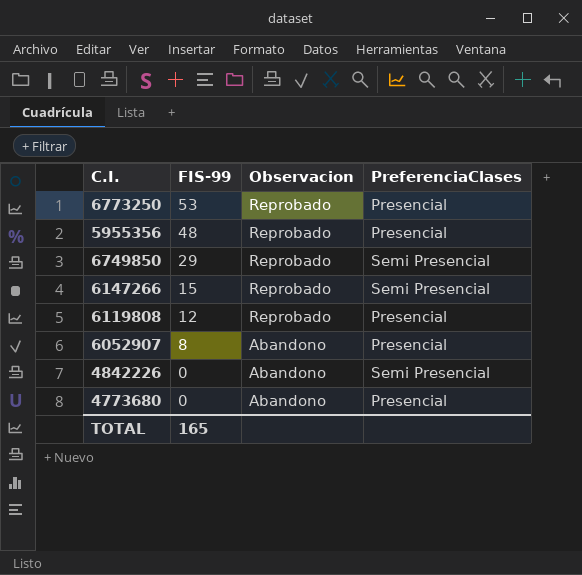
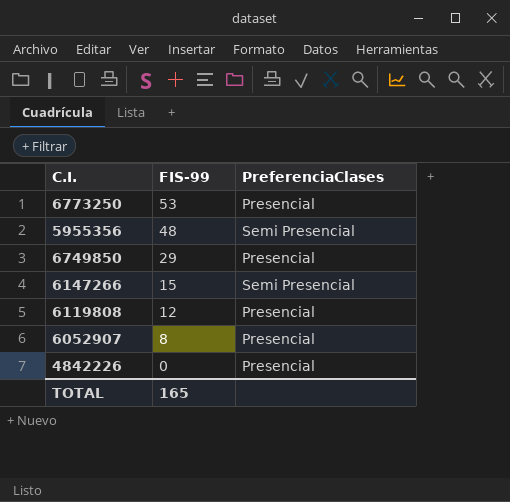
column Observacion | position: 3 -> none
row 4773680: 0 | Abandono | Presencial -> none
5955356 | PreferenciaClases: Presencial -> Semi Presencial
6749850 | PreferenciaClases: Semi Presencial -> Presencial
4842226 | PreferenciaClases: Semi Presencial -> Presencial

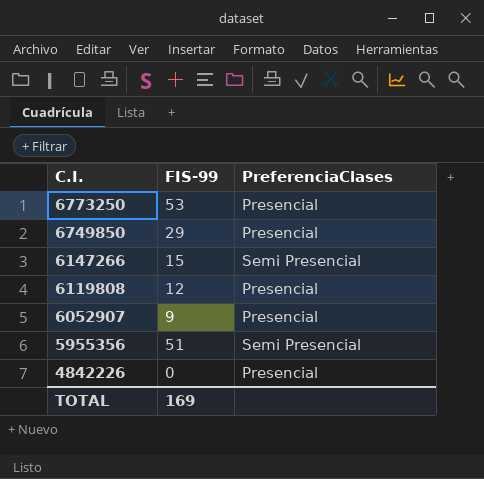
row order: FIS-99 descending -> C.I. descending
6052907 | FIS-99: 8 -> 9
5955356 | FIS-99: 48 -> 51
TOTAL | FIS-99: 165 -> 169

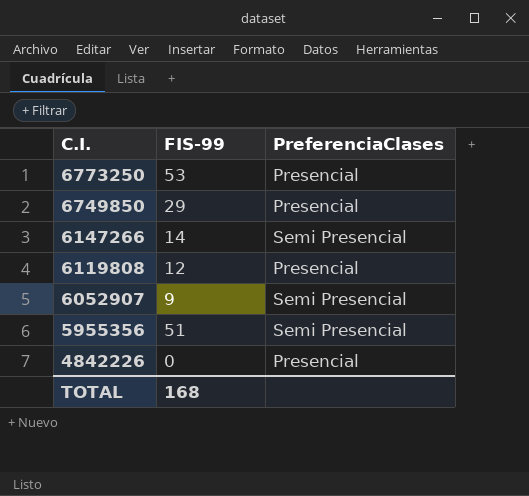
6147266 | FIS-99: 15 -> 14
6052907 | PreferenciaClases: Presencial -> Semi Presencial
TOTAL | FIS-99: 169 -> 168

